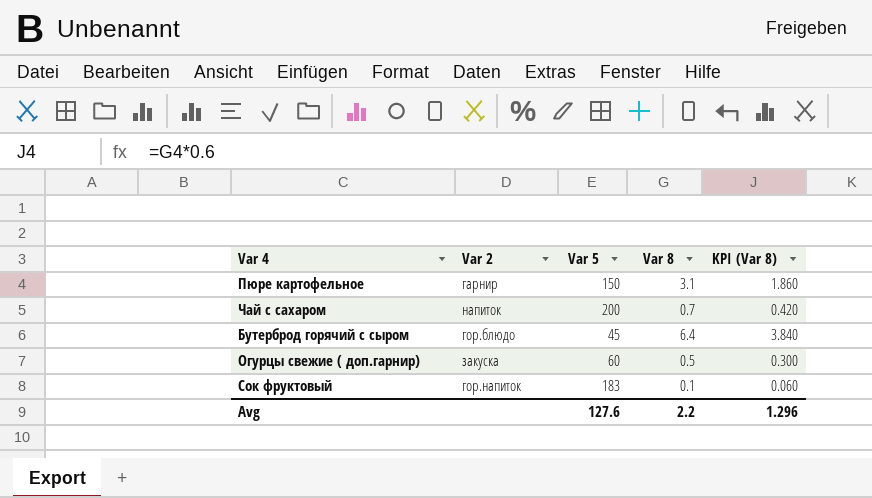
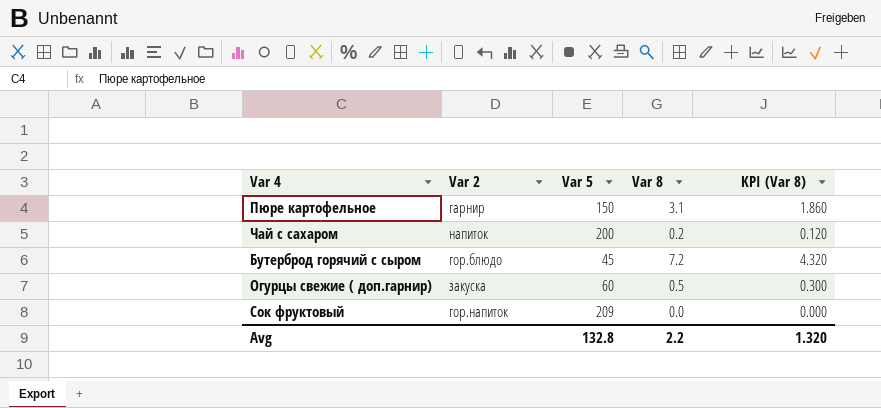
Чай с сахаром | Var 8: 0.7 -> 0.2
Чай с сахаром | KPI (Var 8): 0.420 -> 0.120
Бутерброд горячий с сыром | Var 8: 6.4 -> 7.2
Бутерброд горячий с сыром | KPI (Var 8): 3.840 -> 4.320
Сок фруктовый | Var 5: 183 -> 209
Сок фруктовый | Var 8: 0.1 -> 0.0
Сок фруктовый | KPI (Var 8): 0.060 -> 0.000
Avg | Var 5: 127.6 -> 132.8
Avg | KPI (Var 8): 1.296 -> 1.320

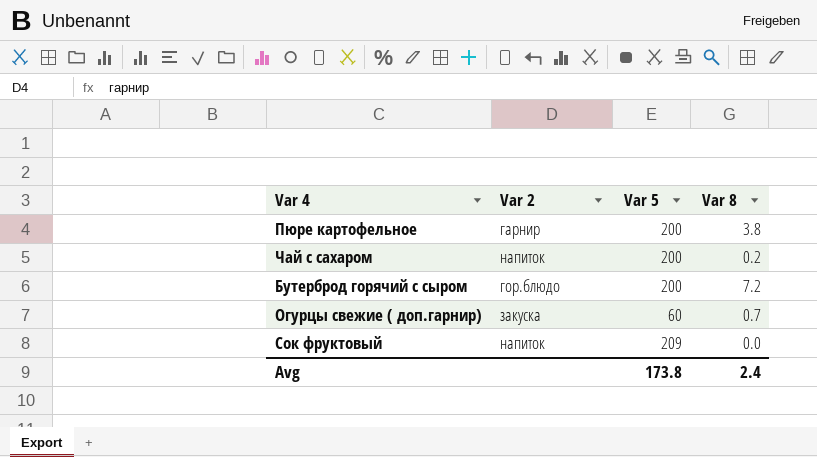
column KPI (Var 8) | formula: [Var 8] * 0.6 -> none
Пюре картофельное | Var 5: 150 -> 200
Пюре картофельное | Var 8: 3.1 -> 3.8
Бутерброд горячий с сыром | Var 5: 45 -> 200
Огурцы свежие ( доп.гарнир) | Var 8: 0.5 -> 0.7
Сок фруктовый | Var 2: гор.напиток -> напиток
Avg | Var 5: 132.8 -> 173.8
Avg | Var 8: 2.2 -> 2.4

